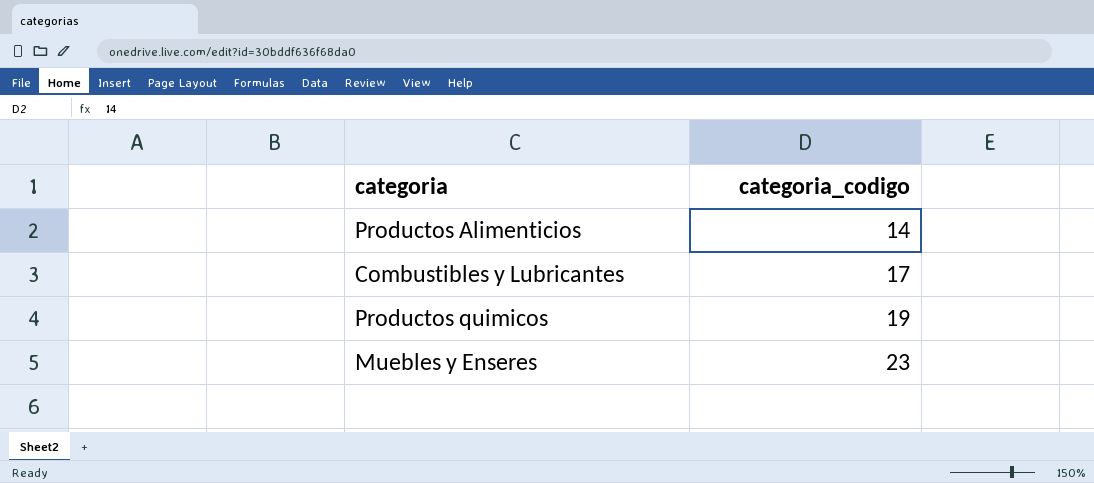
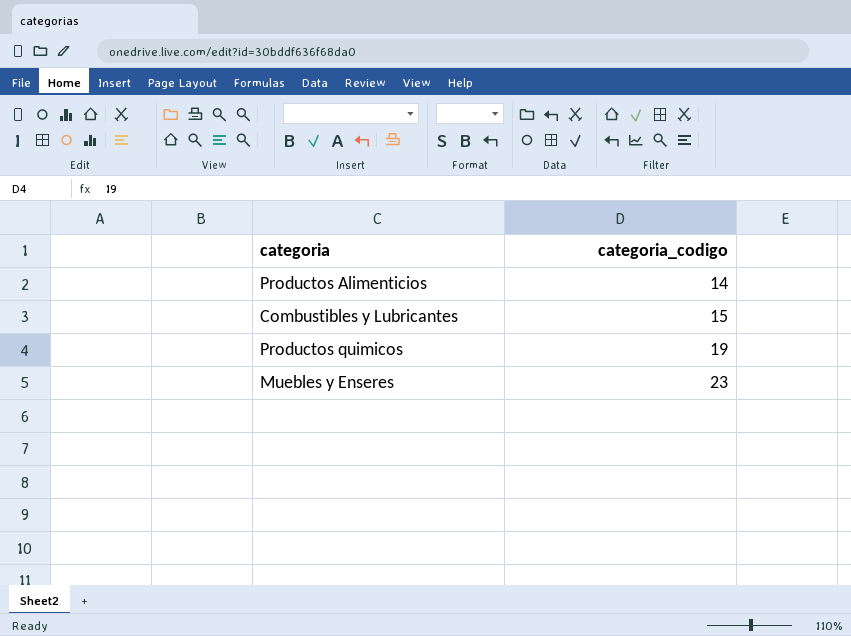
Combustibles y Lubricantes | categoria_codigo: 17 -> 15

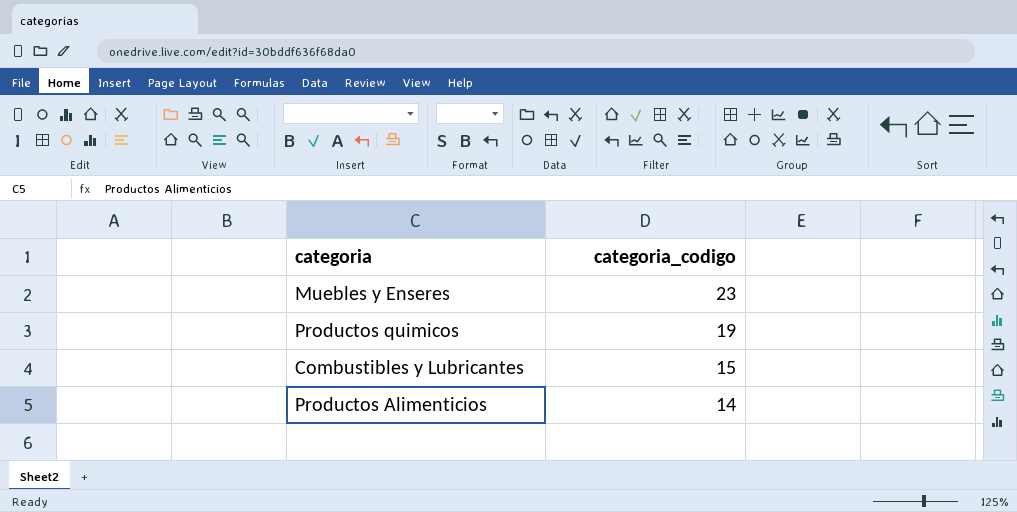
row order: categoria_codigo ascending -> categoria_codigo descending

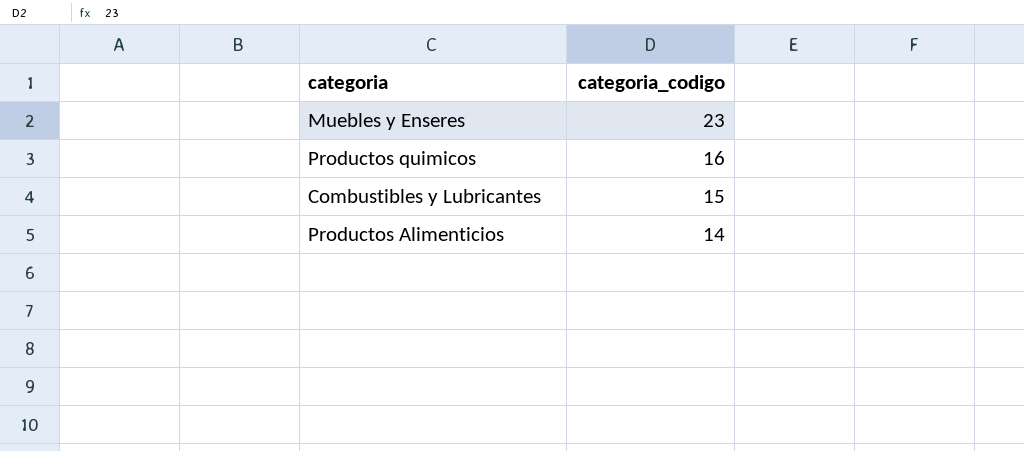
Productos quimicos | categoria_codigo: 19 -> 16

